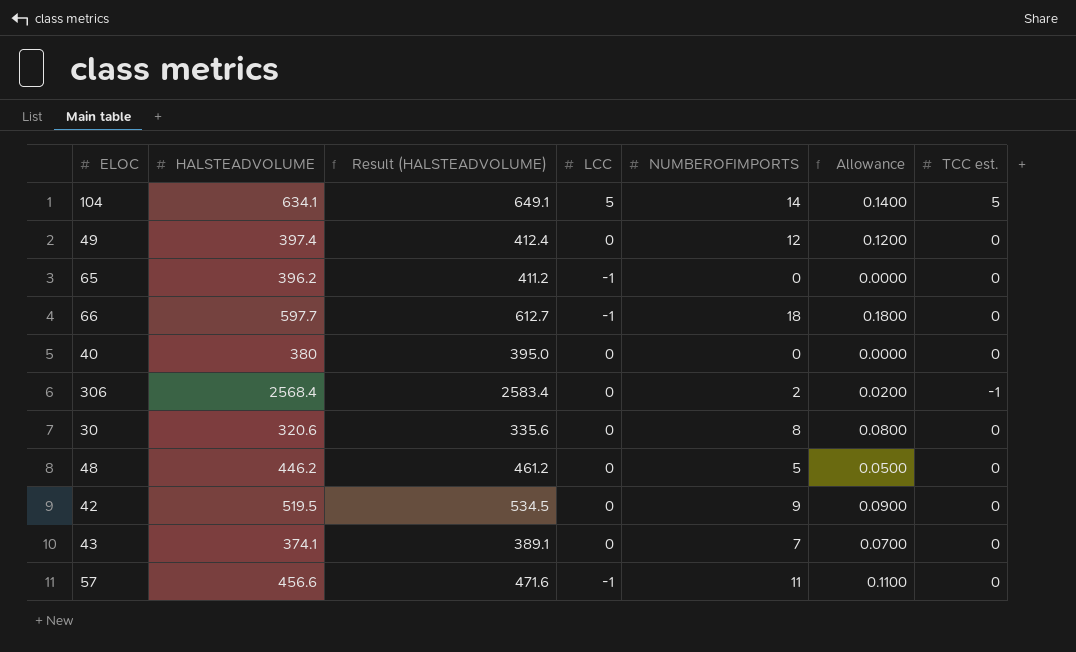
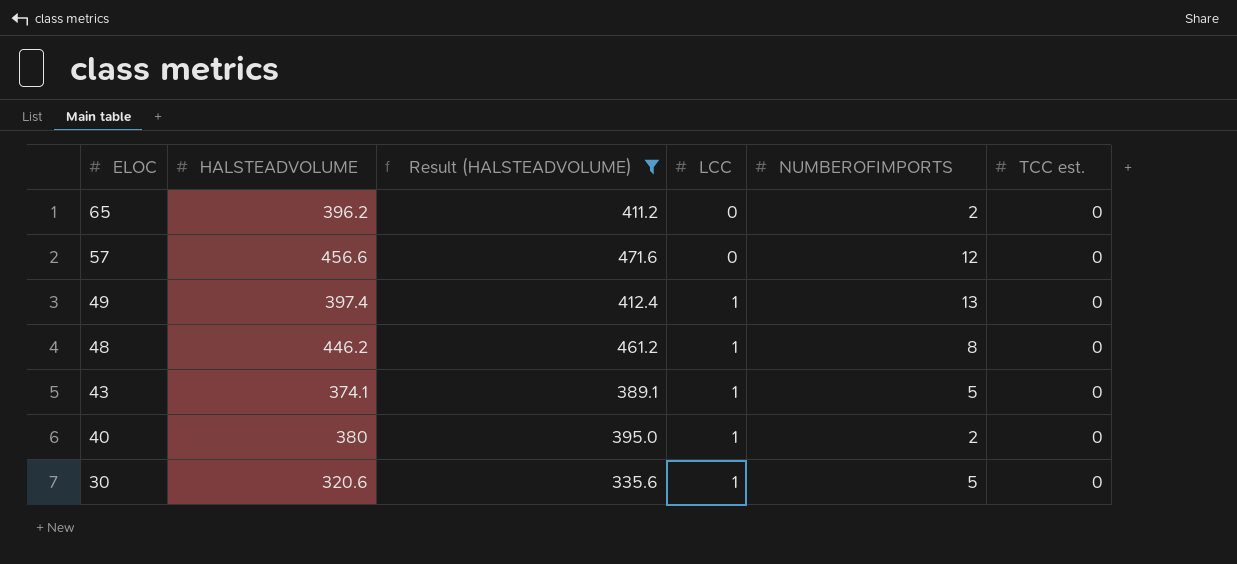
filter: none -> Result (HALSTEADVOLUME) <= 471.6
row order: none -> ELOC descending
column Allowance | formula: [NUMBEROFIMPORTS] * 0.01 -> none
65 | LCC: -1 -> 0
65 | NUMBEROFIMPORTS: 0 -> 2
57 | LCC: -1 -> 0
57 | NUMBEROFIMPORTS: 11 -> 12
49 | LCC: 0 -> 1
49 | NUMBEROFIMPORTS: 12 -> 13
48 | LCC: 0 -> 1
48 | NUMBEROFIMPORTS: 5 -> 8
43 | LCC: 0 -> 1
43 | NUMBEROFIMPORTS: 7 -> 5
40 | LCC: 0 -> 1
40 | NUMBEROFIMPORTS: 0 -> 2
30 | LCC: 0 -> 1
30 | NUMBEROFIMPORTS: 8 -> 5

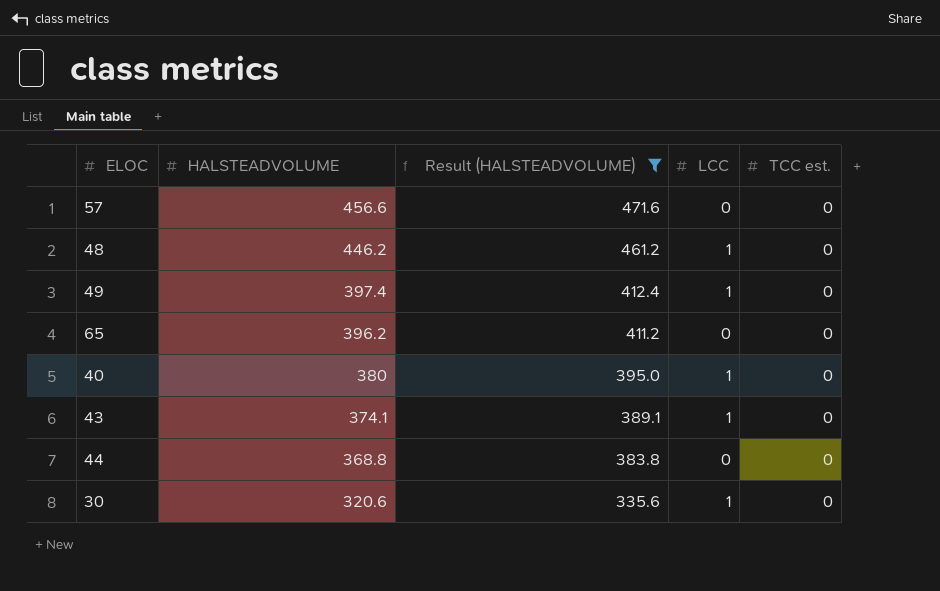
row order: ELOC descending -> HALSTEADVOLUME descending
column NUMBEROFIMPORTS | position: 5 -> none
row 44: none -> 368.8 | 383.8 | 0 | 0

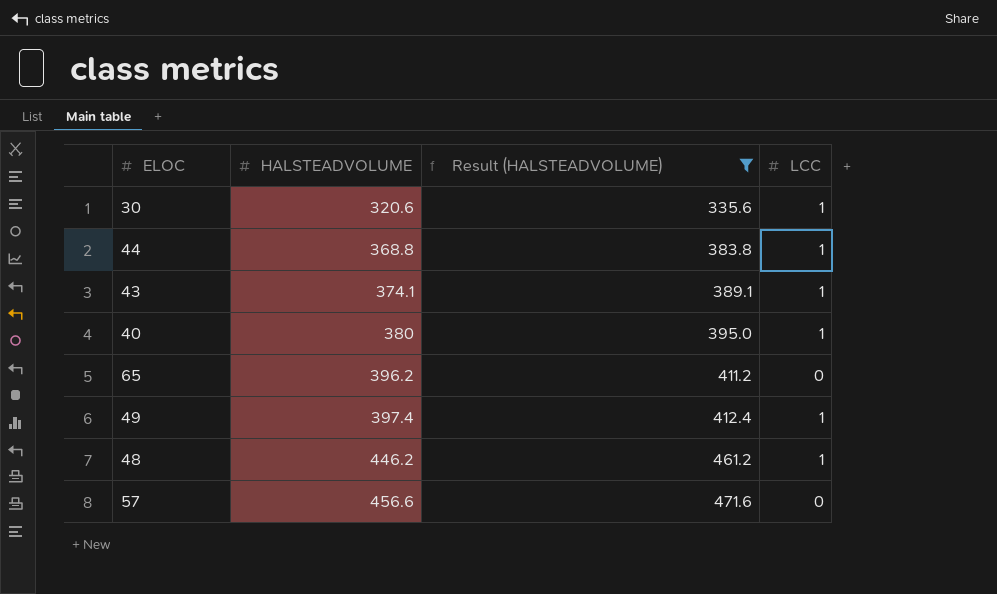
row order: HALSTEADVOLUME descending -> HALSTEADVOLUME ascending
column TCC est. | position: 5 -> none
44 | LCC: 0 -> 1

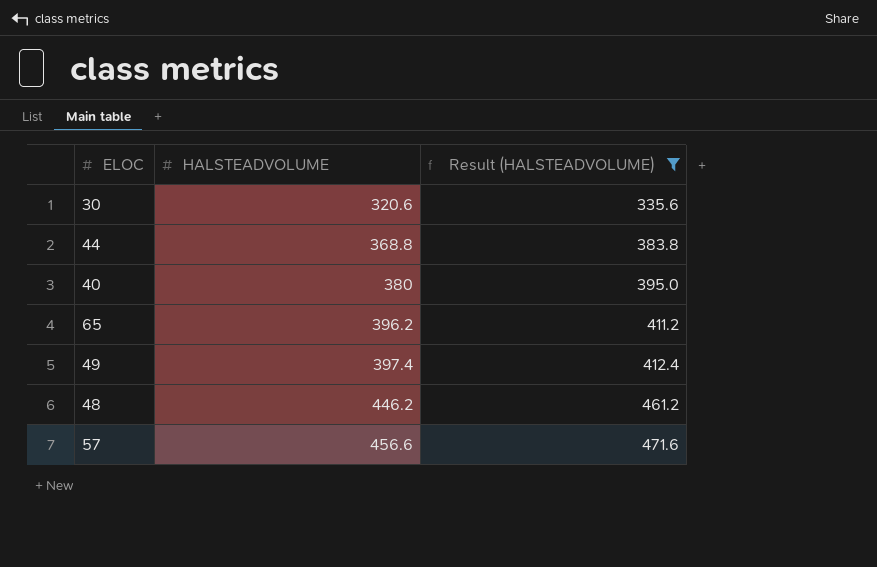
column LCC | position: 4 -> none
row 43: 374.1 | 389.1 | 1 -> none

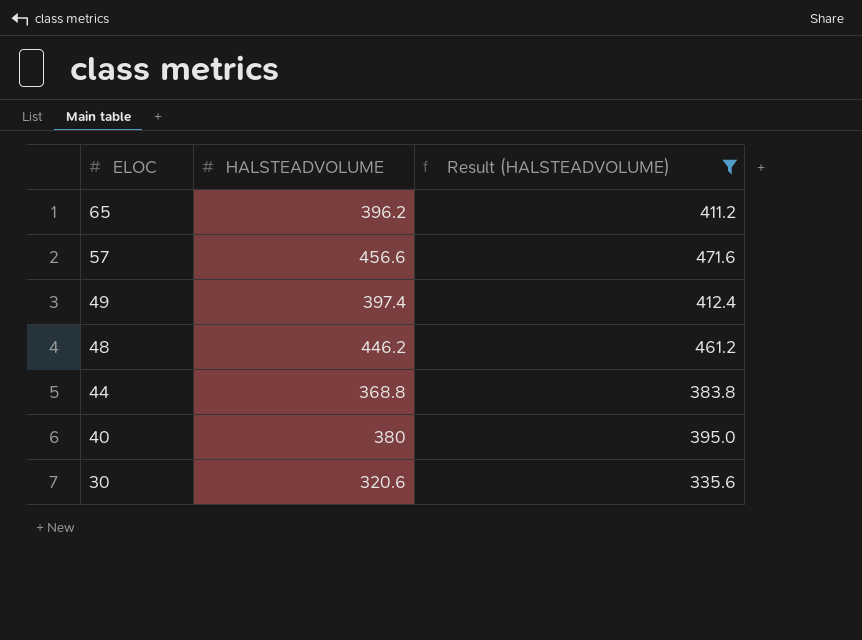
row order: HALSTEADVOLUME ascending -> ELOC descending

